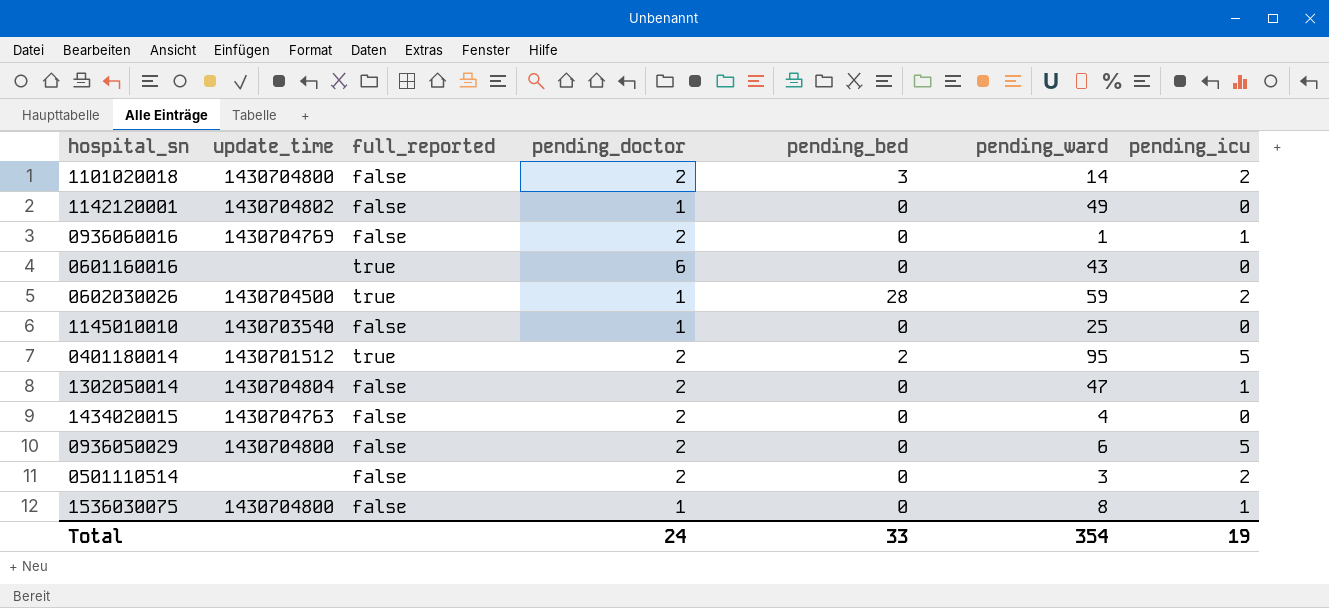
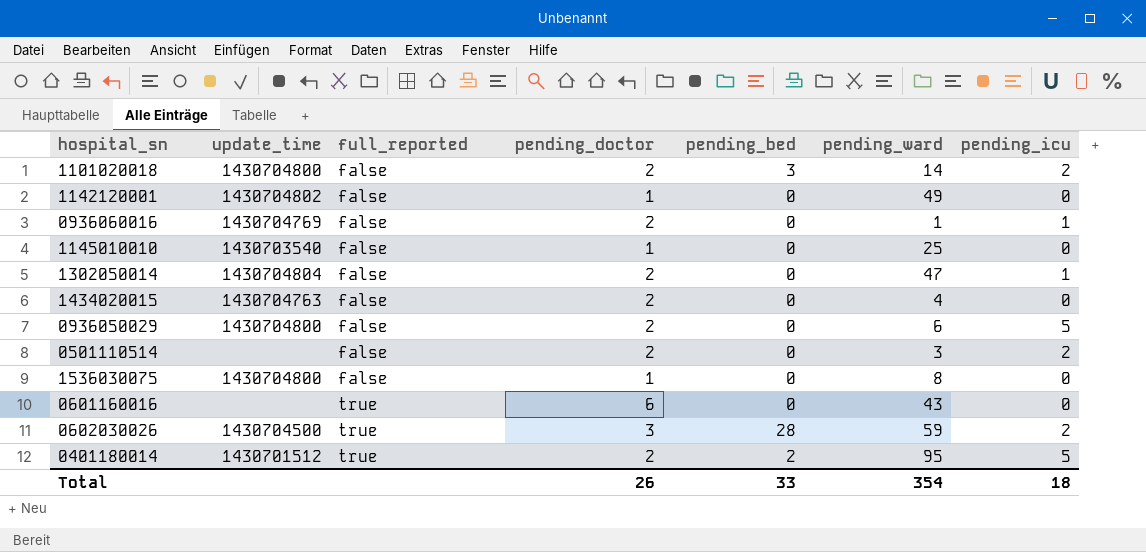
row order: none -> full_reported ascending
1536030075 | pending_icu: 1 -> 0
0602030026 | pending_doctor: 1 -> 3
Total | pending_doctor: 24 -> 26
Total | pending_icu: 19 -> 18

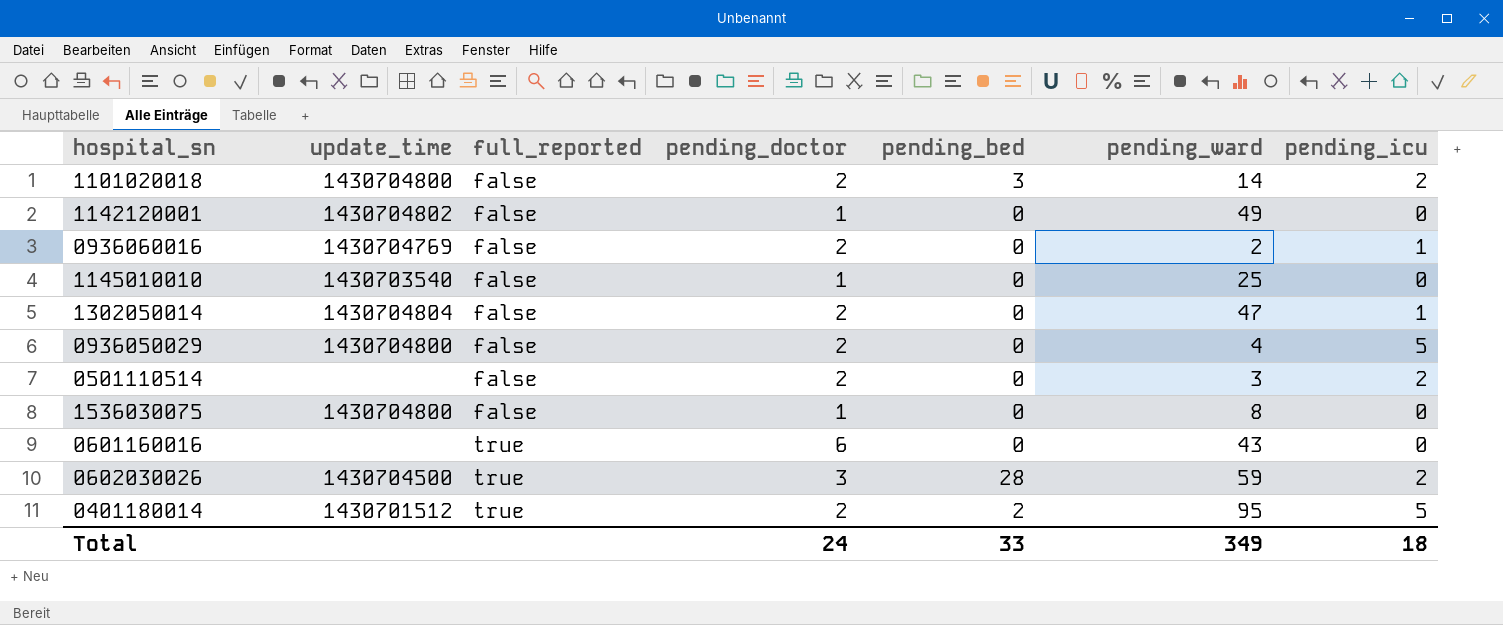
row 1434020015: 1430704763 | false | 2 | 0 | 4 | 0 -> none
0936060016 | pending_ward: 1 -> 2
0936050029 | pending_ward: 6 -> 4
Total | pending_doctor: 26 -> 24
Total | pending_ward: 354 -> 349

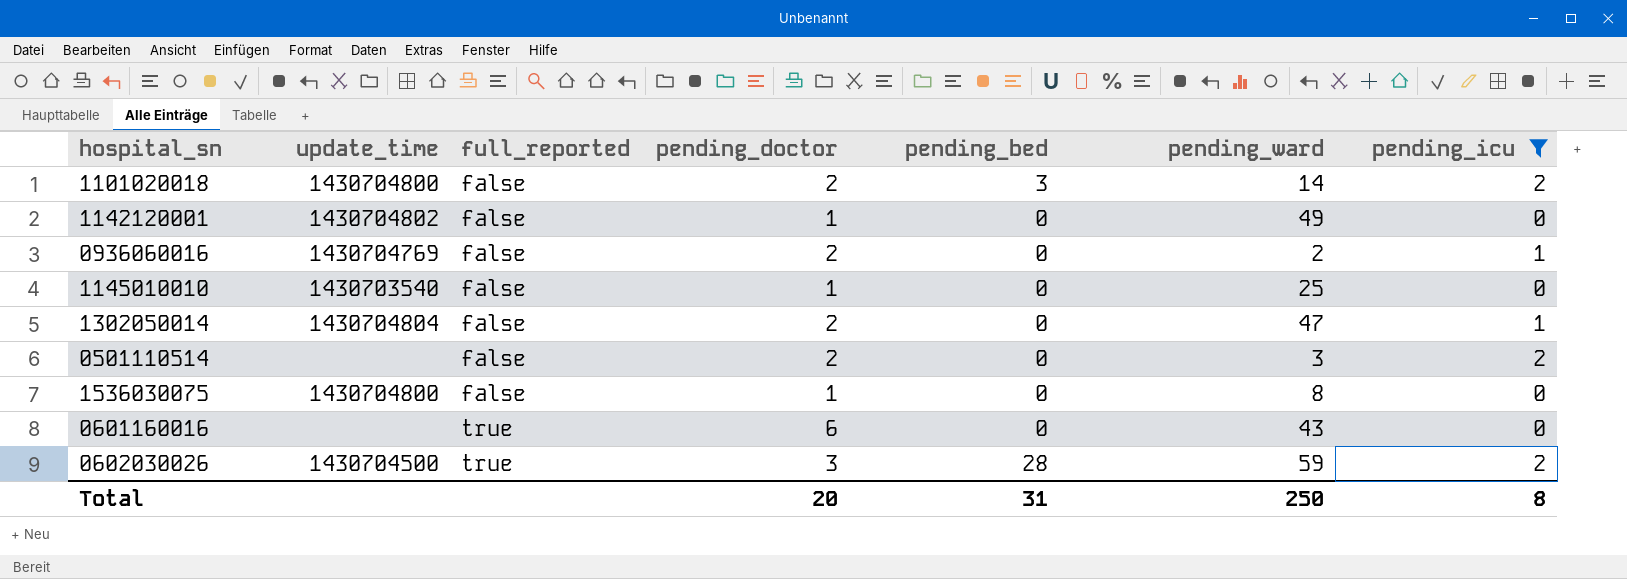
filter: none -> pending_icu != 5
Total | pending_doctor: 24 -> 20
Total | pending_bed: 33 -> 31
Total | pending_ward: 349 -> 250
Total | pending_icu: 18 -> 8

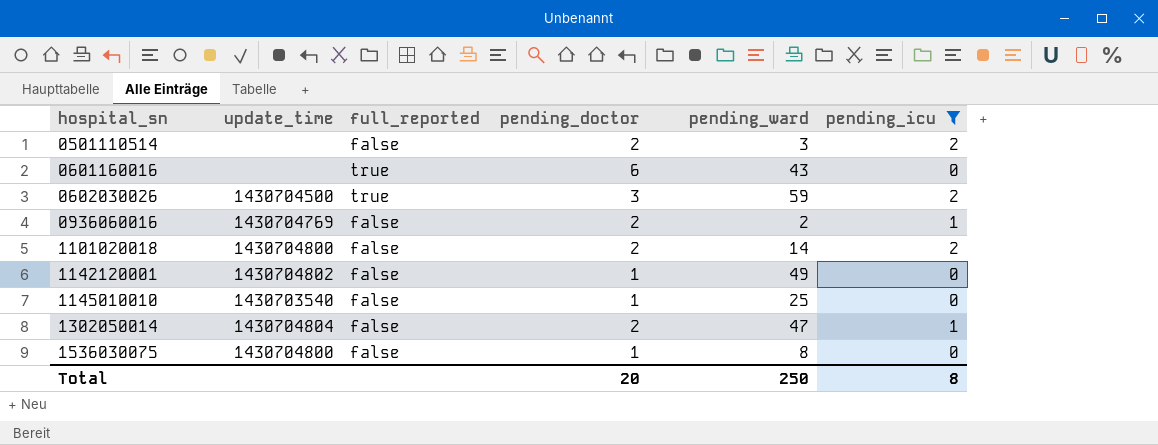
row order: full_reported ascending -> hospital_sn ascending
column pending_bed | position: 5 -> none

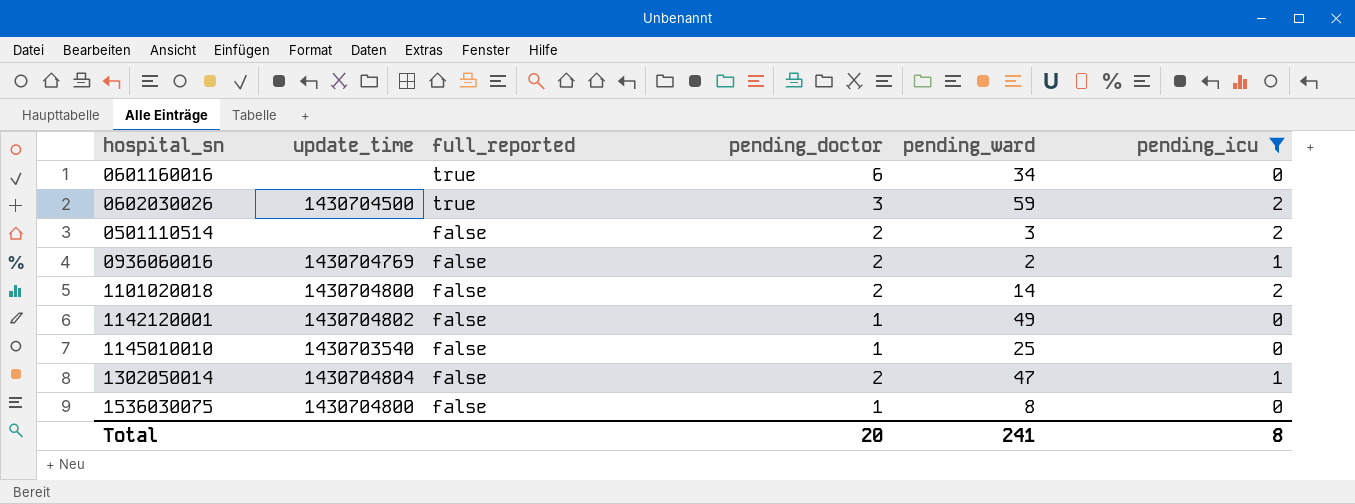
row order: hospital_sn ascending -> full_reported descending
0601160016 | pending_ward: 43 -> 34
Total | pending_ward: 250 -> 241

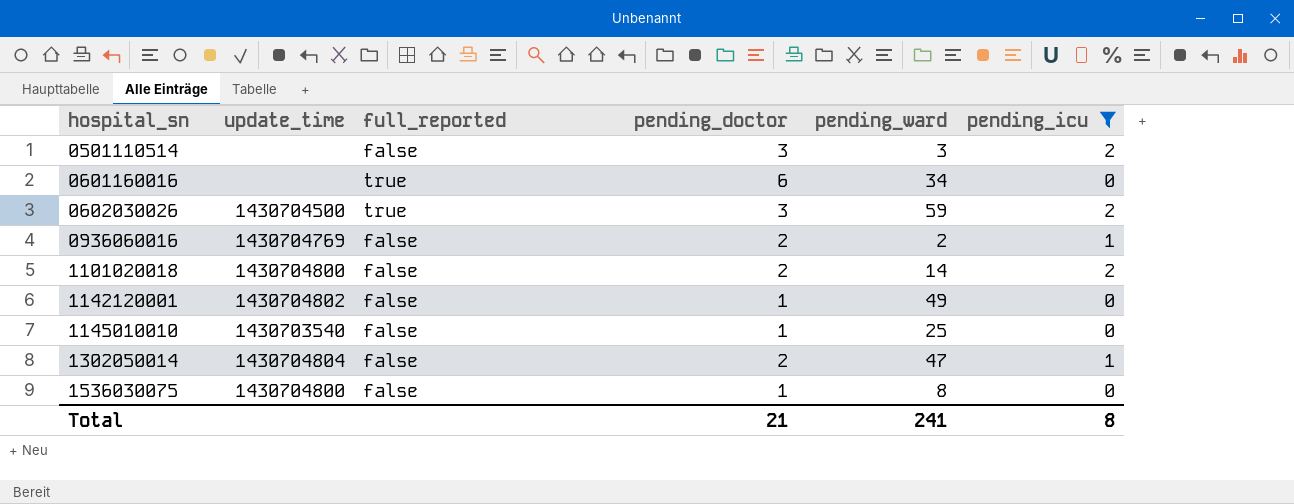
row order: full_reported descending -> hospital_sn ascending
0501110514 | pending_doctor: 2 -> 3
Total | pending_doctor: 20 -> 21

